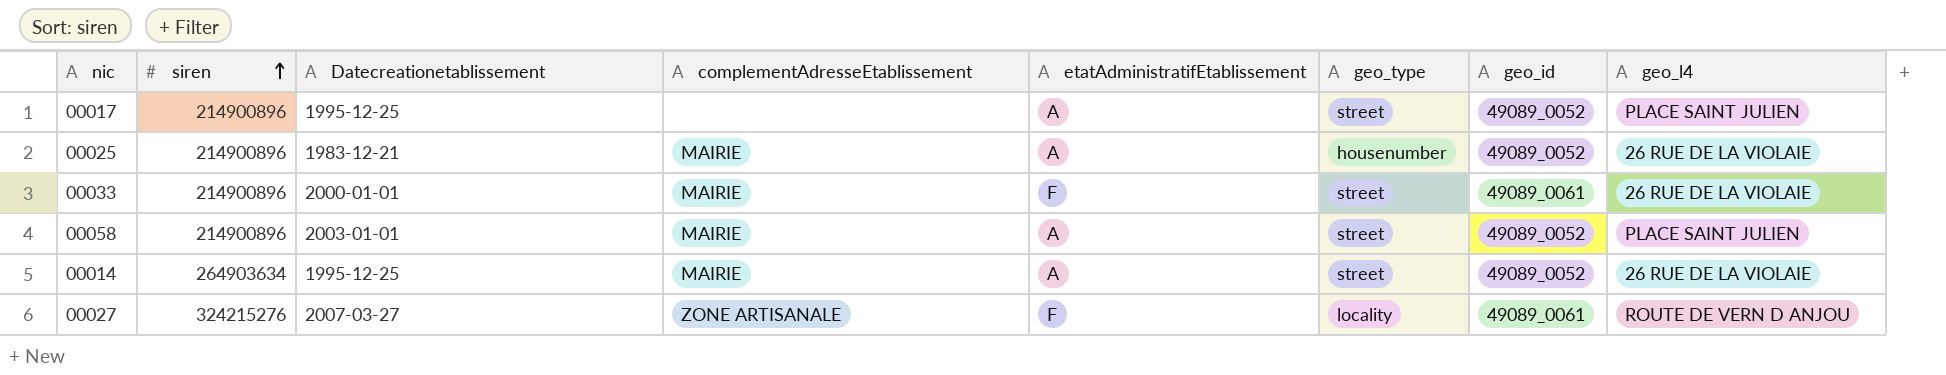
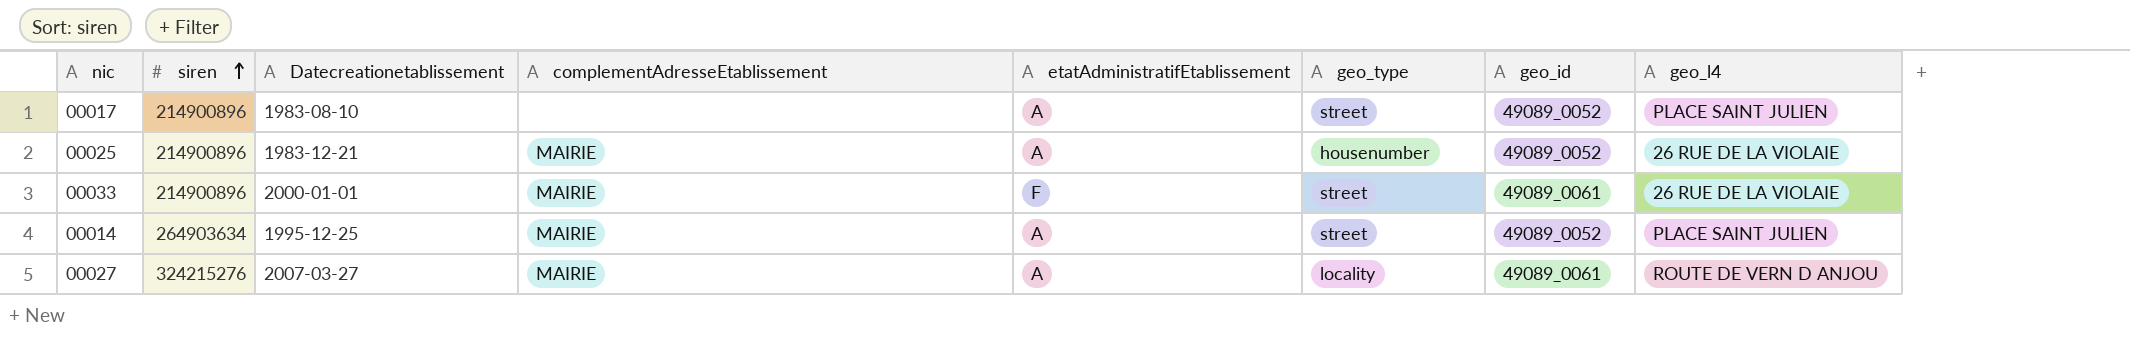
row 00058: 214900896 | 2003-01-01 | MAIRIE | A | street | 49089_0052 | PLACE SAINT JULIEN -> none
00017 | Datecreationetablissement: 1995-12-25 -> 1983-08-10
00014 | geo_l4: 26 RUE DE LA VIOLAIE -> PLACE SAINT JULIEN
00027 | complementAdresseEtablissement: ZONE ARTISANALE -> MAIRIE
00027 | etatAdministratifEtablissement: F -> A

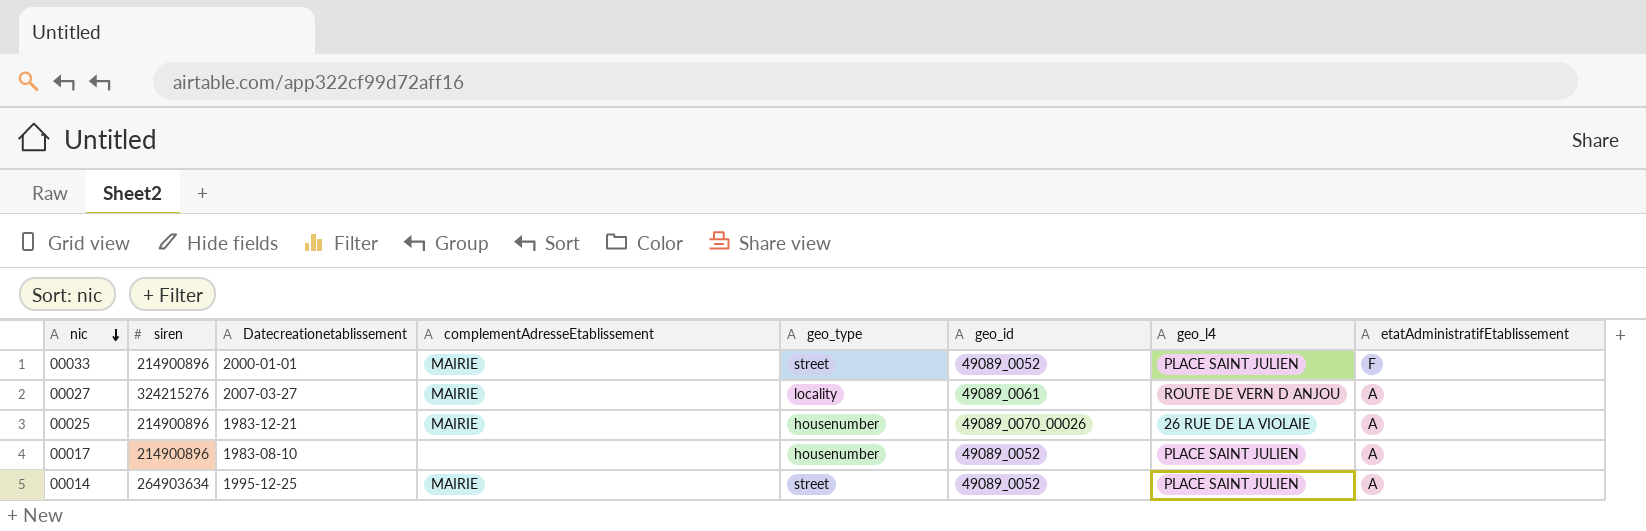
row order: siren ascending -> nic descending
column etatAdministratifEtablissement | position: 5 -> 8
00033 | geo_id: 49089_0061 -> 49089_0052
00033 | geo_l4: 26 RUE DE LA VIOLAIE -> PLACE SAINT JULIEN
00025 | geo_id: 49089_0052 -> 49089_0070_00026
00017 | geo_type: street -> housenumber

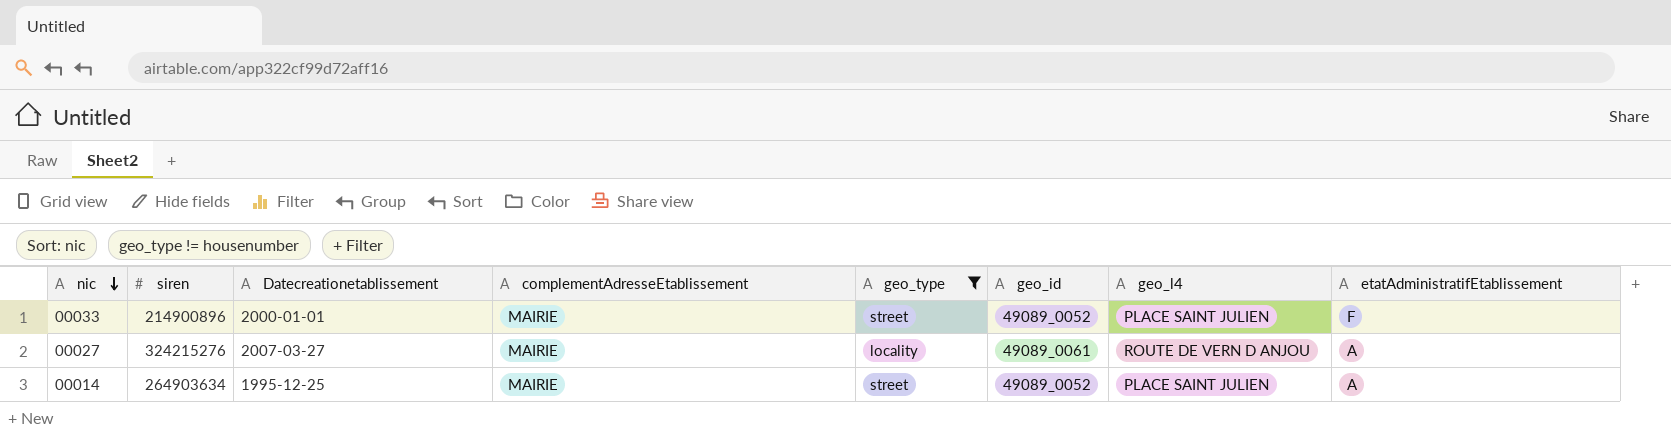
filter: none -> geo_type != housenumber

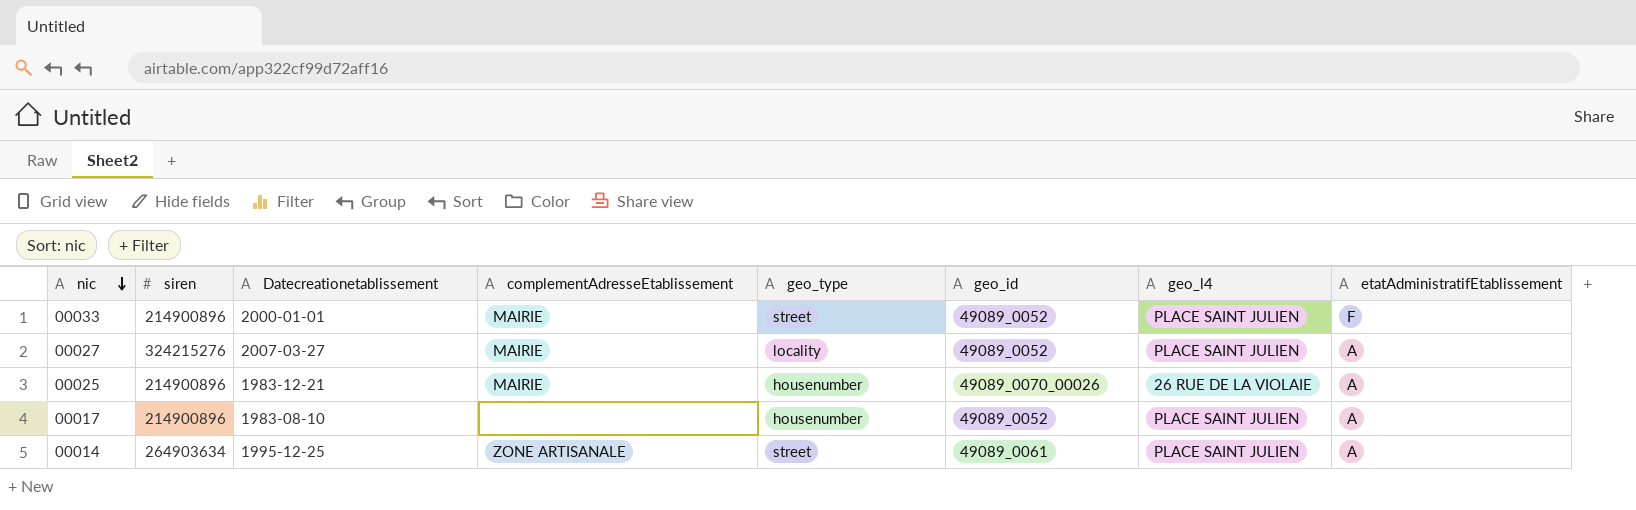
filter: geo_type != housenumber -> none
00027 | geo_id: 49089_0061 -> 49089_0052
00027 | geo_l4: ROUTE DE VERN D ANJOU -> PLACE SAINT JULIEN
00014 | complementAdresseEtablissement: MAIRIE -> ZONE ARTISANALE
00014 | geo_id: 49089_0052 -> 49089_0061

